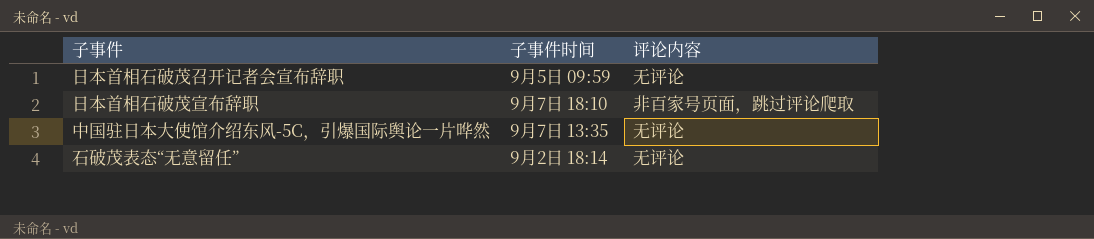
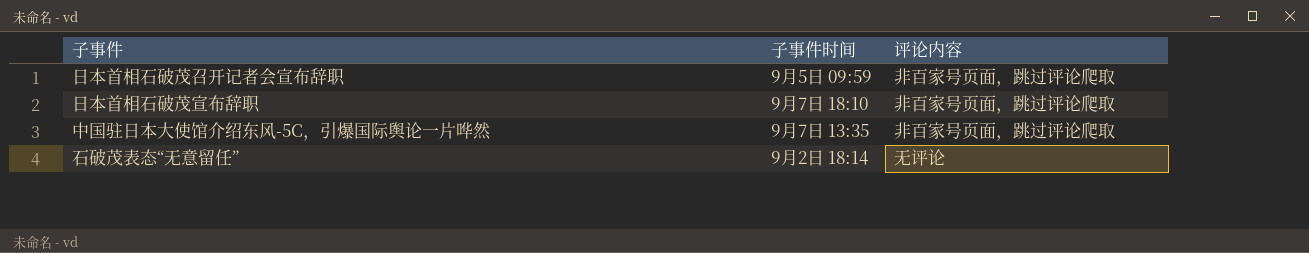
日本首相石破茂召开记者会宣布辞职 | 评论内容: 无评论 -> 非百家号页面，跳过评论爬取
中国驻日本大使馆介绍东风-5C，引爆国际舆论一片哗然 | 评论内容: 无评论 -> 非百家号页面，跳过评论爬取

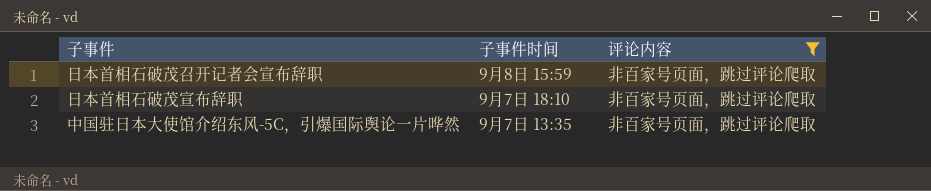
filter: none -> 评论内容 = 非百家号页面，跳过评论爬取
日本首相石破茂召开记者会宣布辞职 | 子事件时间: 9月5日 09:59 -> 9月8日 15:59

